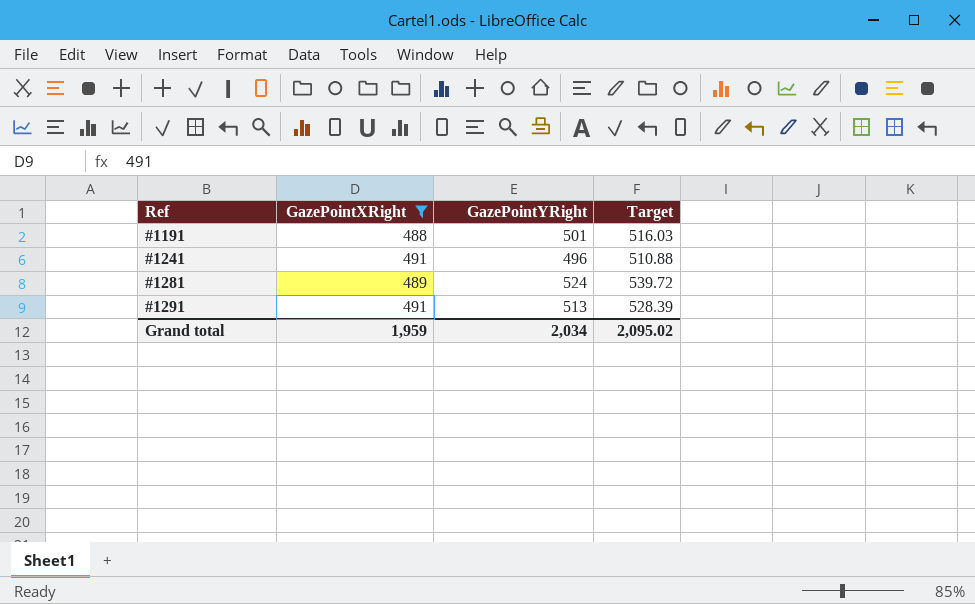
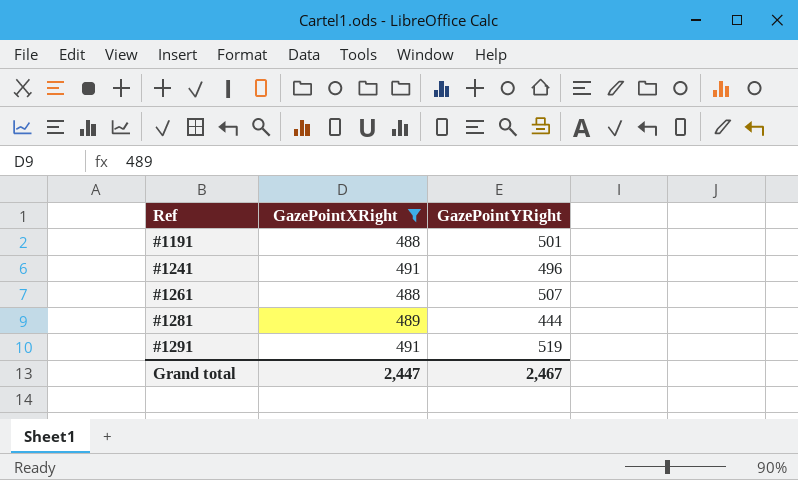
column Target | formula: [GazePointYRight] * 1.03 -> none
row #1261: none -> 488 | 507
#1281 | GazePointYRight: 524 -> 444
#1291 | GazePointYRight: 513 -> 519
Grand total | GazePointXRight: 1,959 -> 2,447
Grand total | GazePointYRight: 2,034 -> 2,467

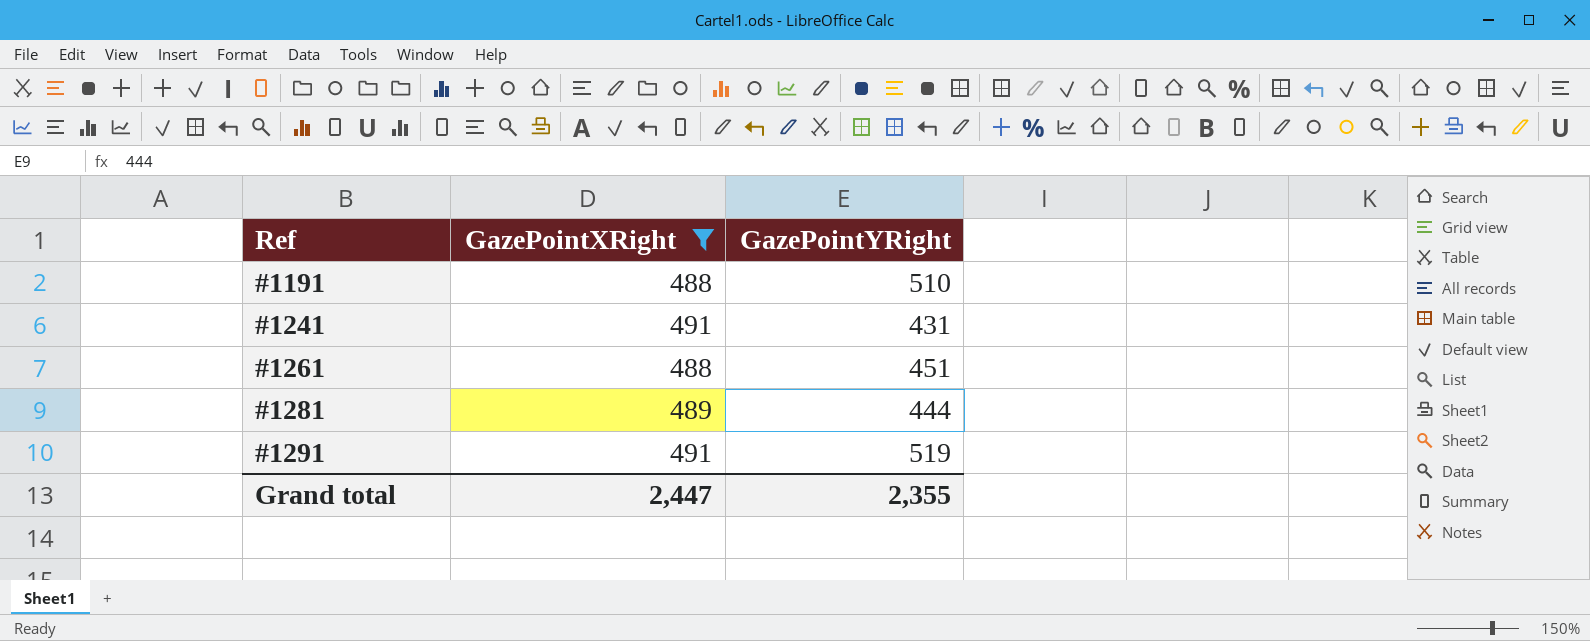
#1191 | GazePointYRight: 501 -> 510
#1241 | GazePointYRight: 496 -> 431
#1261 | GazePointYRight: 507 -> 451
Grand total | GazePointYRight: 2,467 -> 2,355

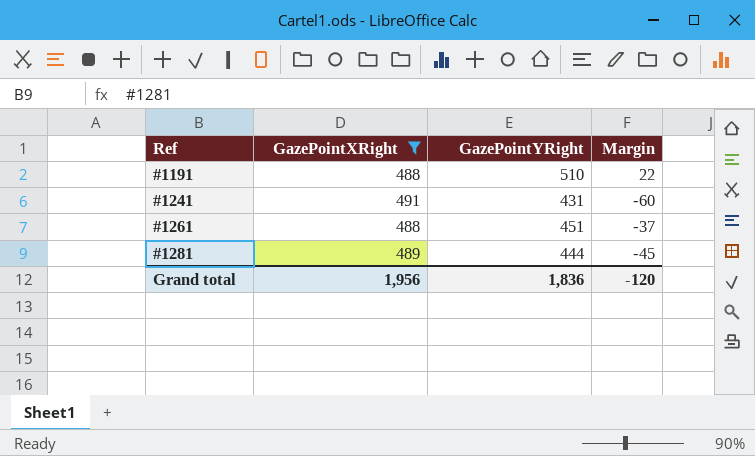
column Margin | formula: none -> [GazePointYRight] - [GazePointXRight]
row #1291: 491 | 519 -> none
Grand total | GazePointXRight: 2,447 -> 1,956
Grand total | GazePointYRight: 2,355 -> 1,836

